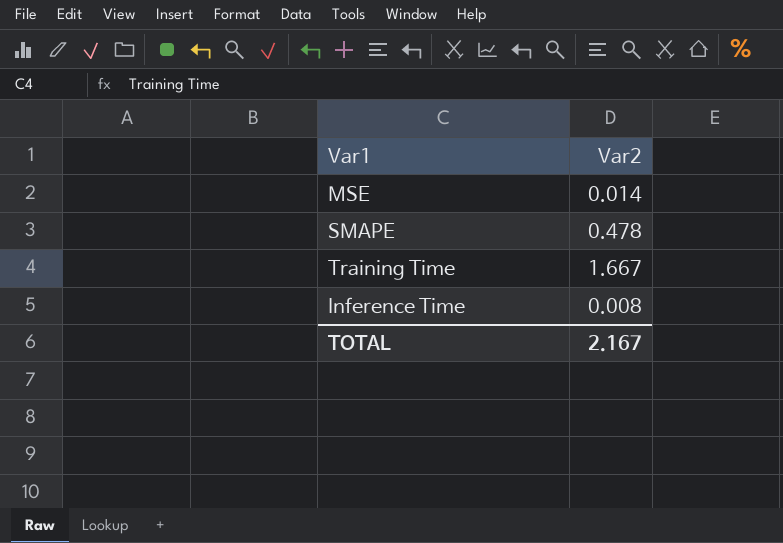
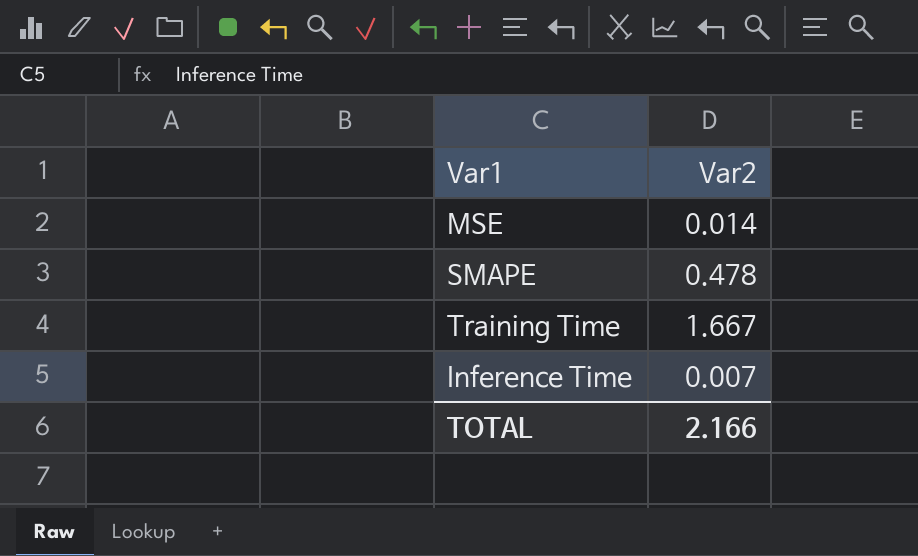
Inference Time | Var2: 0.008 -> 0.007
TOTAL | Var2: 2.167 -> 2.166

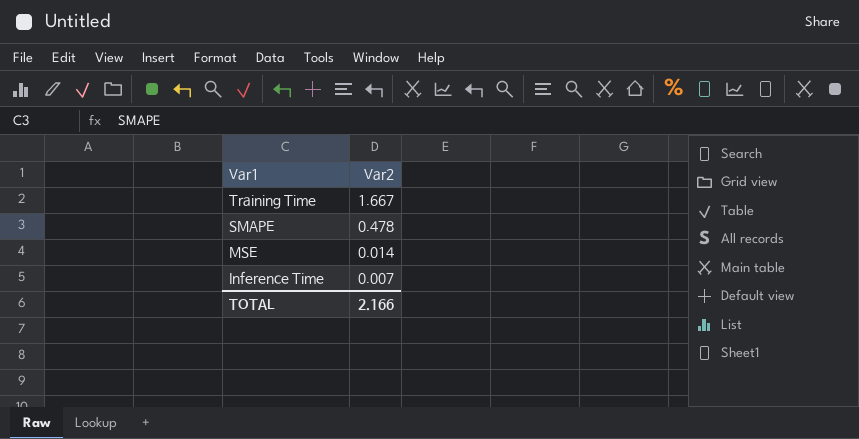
row order: none -> Var1 descending

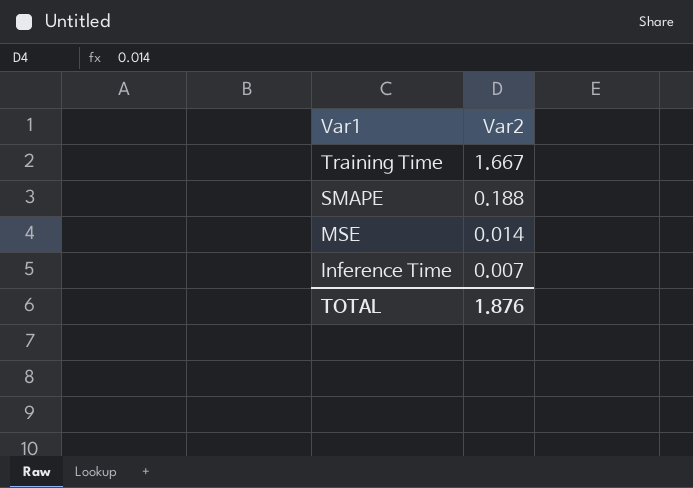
SMAPE | Var2: 0.478 -> 0.188
TOTAL | Var2: 2.166 -> 1.876

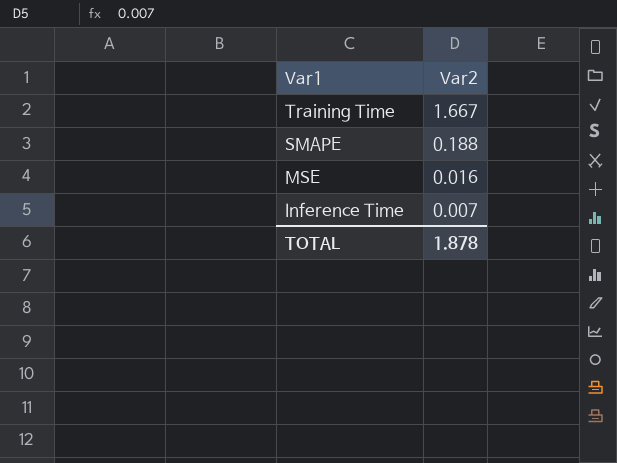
MSE | Var2: 0.014 -> 0.016
TOTAL | Var2: 1.876 -> 1.878

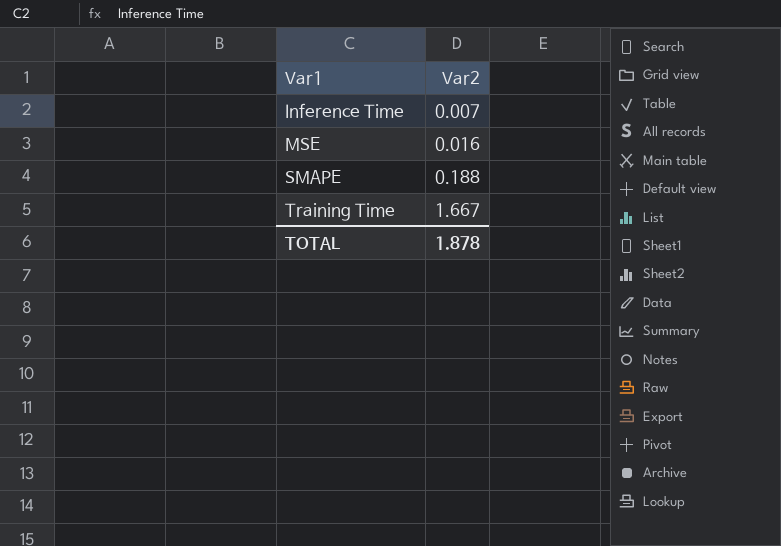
row order: Var1 descending -> Var1 ascending

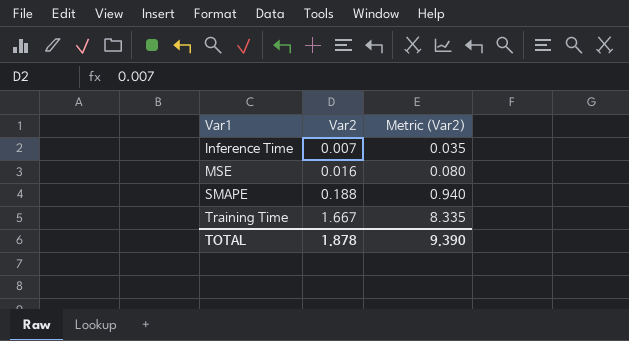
column Metric (Var2) | formula: none -> [Var2] * 5

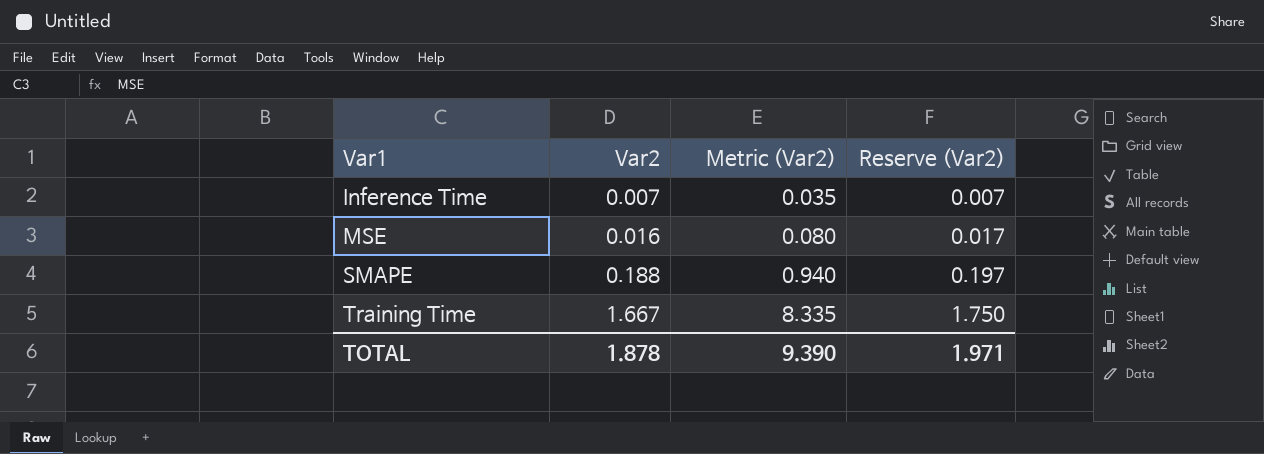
column Reserve (Var2) | formula: none -> [Var2] * 1.05

